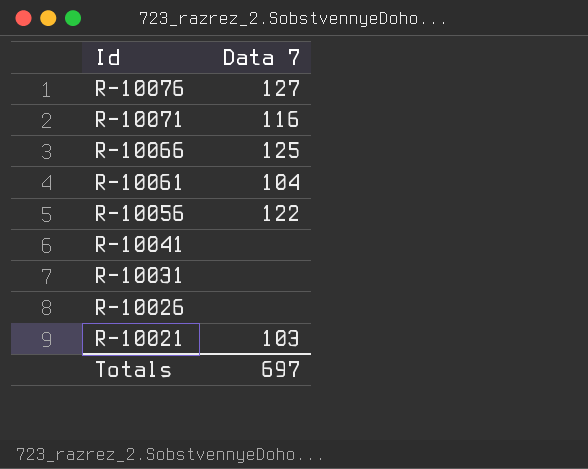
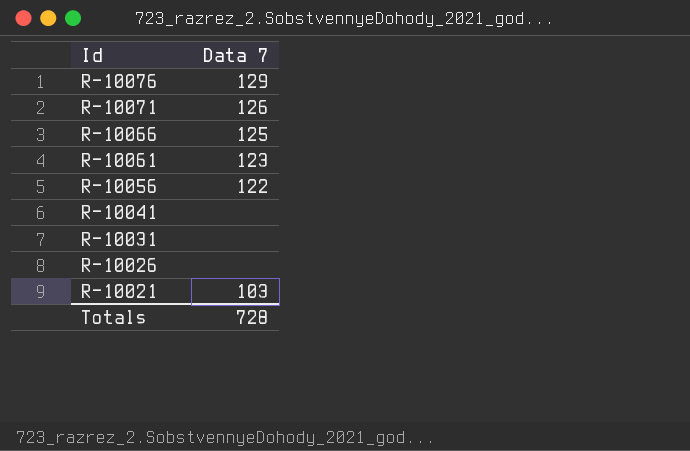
R-10076 | Data 7: 127 -> 129
R-10071 | Data 7: 116 -> 126
R-10061 | Data 7: 104 -> 123
Totals | Data 7: 697 -> 728

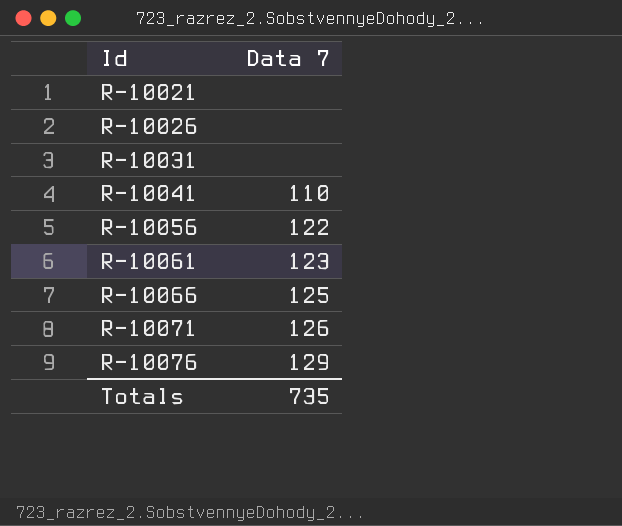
row order: Id descending -> Id ascending
R-10021 | Data 7: 103 -> none
R-10041 | Data 7: none -> 110
Totals | Data 7: 728 -> 735

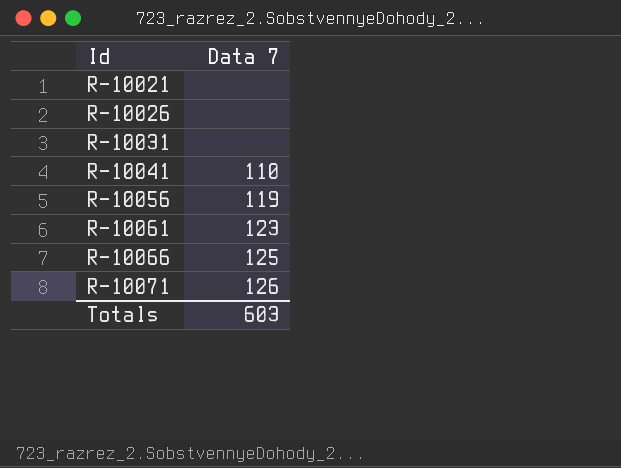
row R-10076: 129 -> none
R-10056 | Data 7: 122 -> 119
Totals | Data 7: 735 -> 603

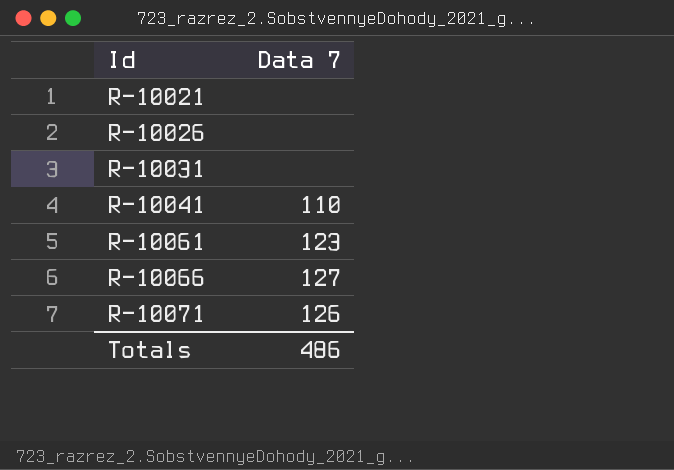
row R-10056: 119 -> none
R-10066 | Data 7: 125 -> 127
Totals | Data 7: 603 -> 486

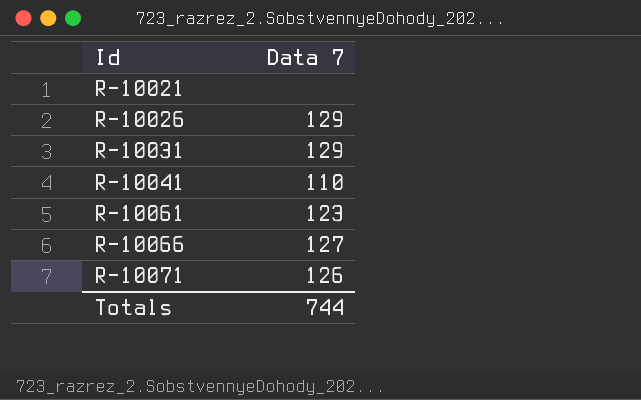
R-10026 | Data 7: none -> 129
R-10031 | Data 7: none -> 129
Totals | Data 7: 486 -> 744

